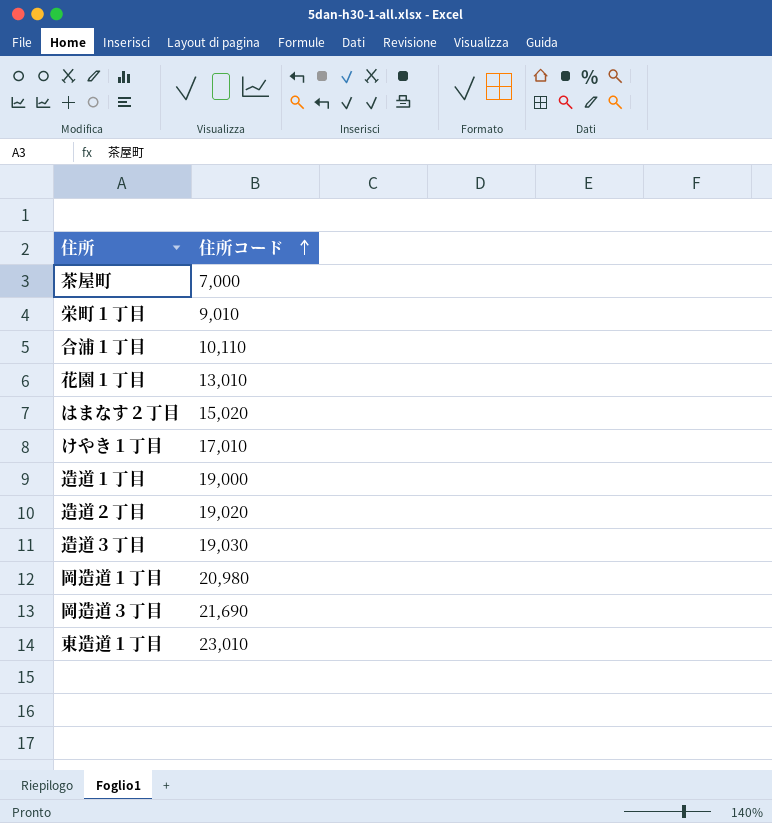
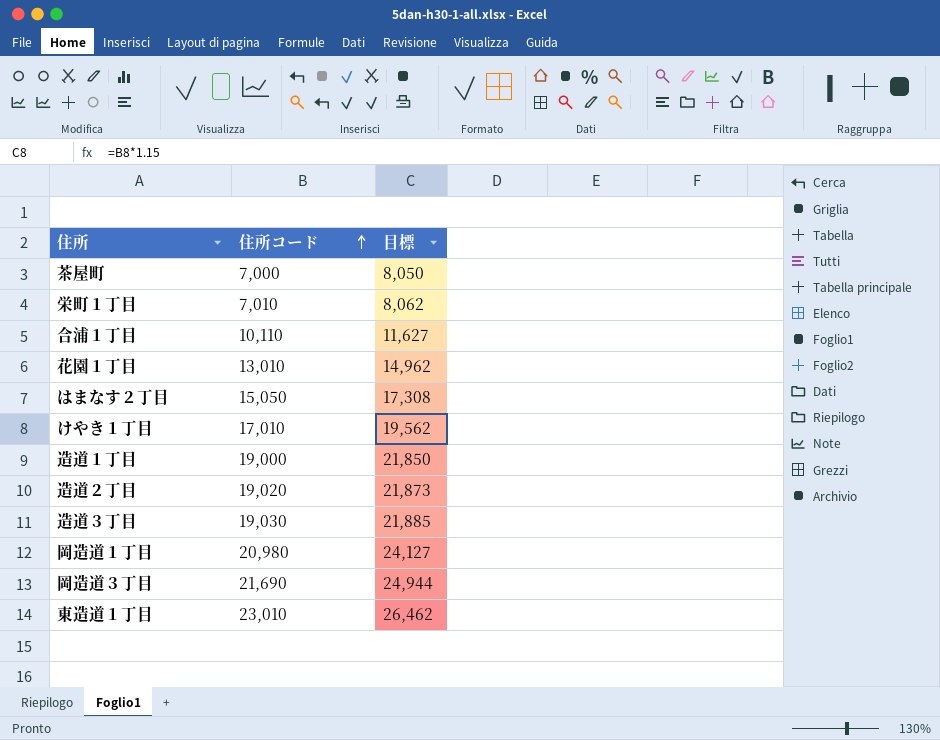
column 目標 | formula: none -> [住所コード] * 1.15
栄町１丁目 | 住所コード: 9,010 -> 7,010
はまなす２丁目 | 住所コード: 15,020 -> 15,050

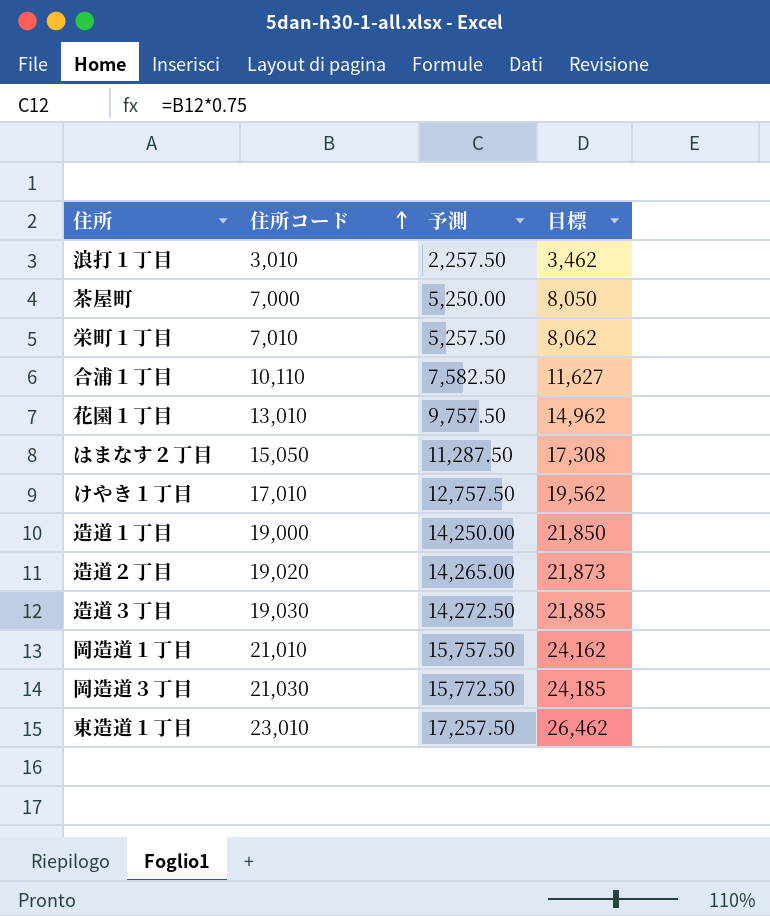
column 予測 | formula: none -> [住所コード] * 0.75
row 浪打１丁目: none -> 3,010 | 2,257.50 | 3,462
岡造道１丁目 | 住所コード: 20,980 -> 21,010
岡造道１丁目 | 目標: 24,127 -> 24,162
岡造道３丁目 | 住所コード: 21,690 -> 21,030
岡造道３丁目 | 目標: 24,944 -> 24,185

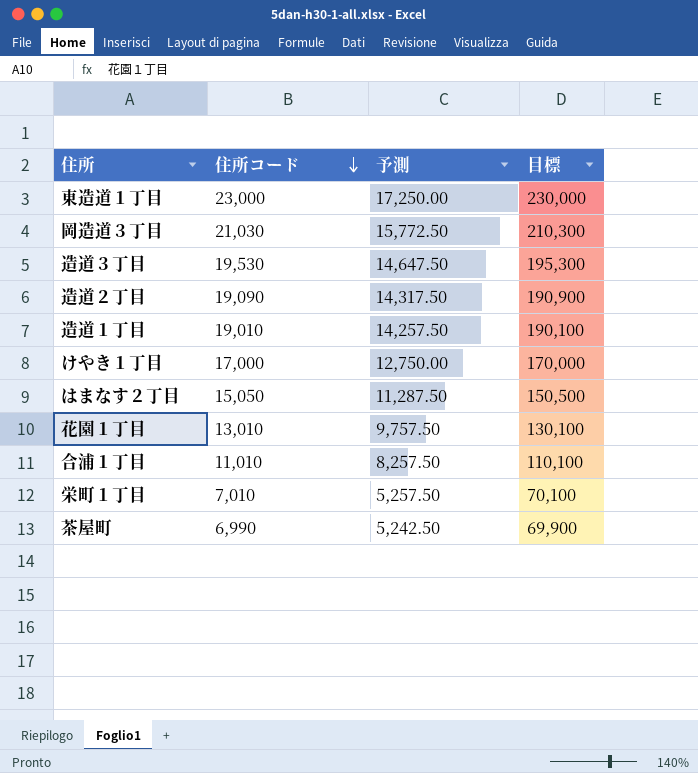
row order: 住所コード ascending -> 住所コード descending
column 目標 | formula: [住所コード] * 1.15 -> [住所コード] * 10
row 浪打１丁目: 3,010 | 2,257.50 | 3,462 -> none
row 岡造道１丁目: 21,010 | 15,757.50 | 24,162 -> none
東造道１丁目 | 住所コード: 23,010 -> 23,000
東造道１丁目 | 予測: 17,257.50 -> 17,250.00
造道３丁目 | 住所コード: 19,030 -> 19,530
造道３丁目 | 予測: 14,272.50 -> 14,647.50
造道２丁目 | 住所コード: 19,020 -> 19,090
造道２丁目 | 予測: 14,265.00 -> 14,317.50
造道１丁目 | 住所コード: 19,000 -> 19,010
造道１丁目 | 予測: 14,250.00 -> 14,257.50
けやき１丁目 | 住所コード: 17,010 -> 17,000
けやき１丁目 | 予測: 12,757.50 -> 12,750.00
合浦１丁目 | 住所コード: 10,110 -> 11,010
合浦１丁目 | 予測: 7,582.50 -> 8,257.50
茶屋町 | 住所コード: 7,000 -> 6,990
茶屋町 | 予測: 5,250.00 -> 5,242.50

